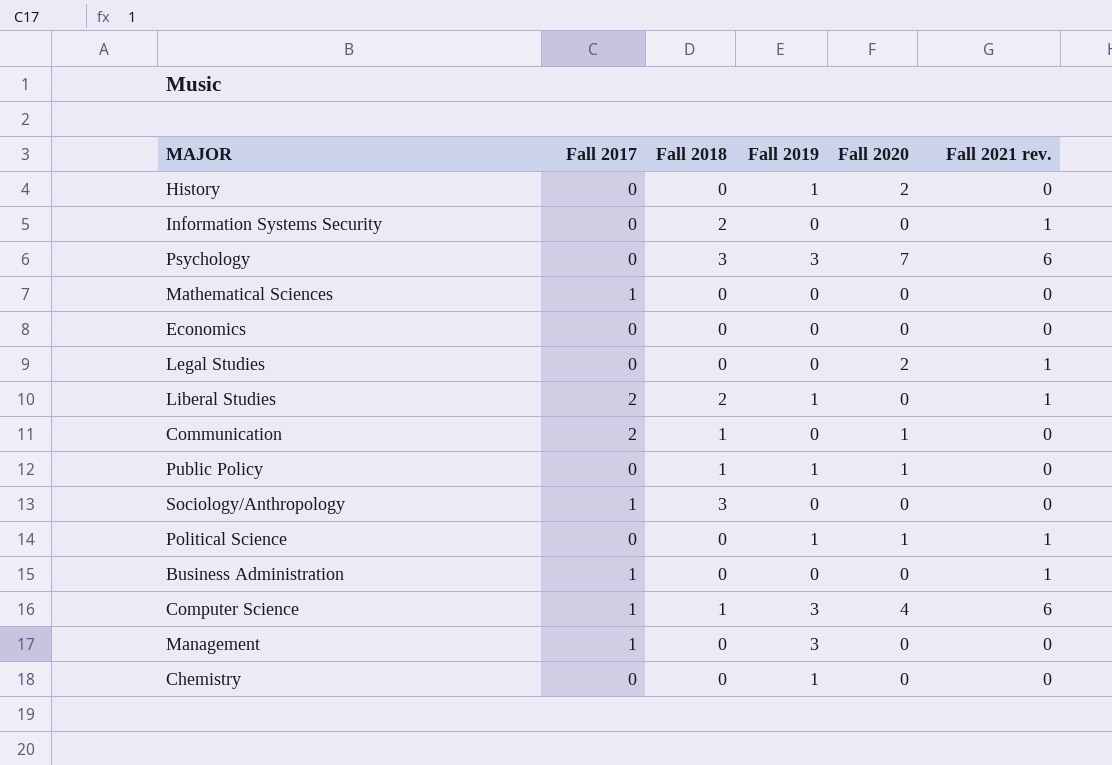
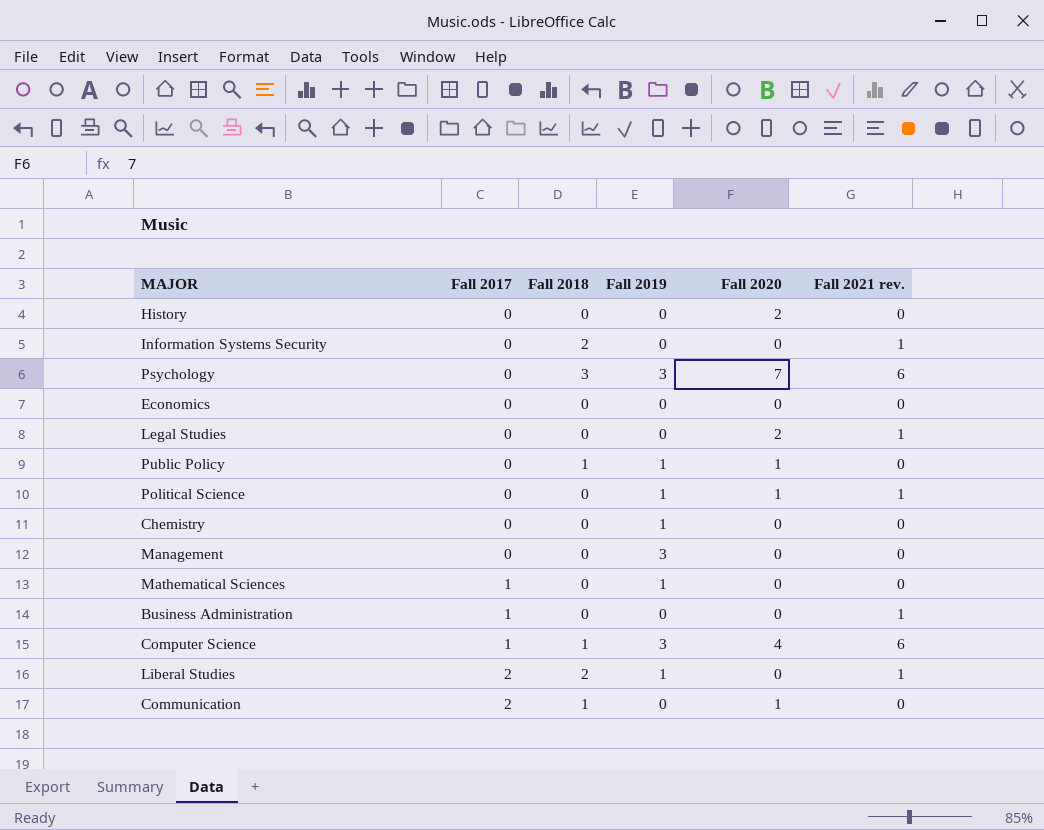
row order: none -> Fall 2017 ascending
row Sociology/Anthropology: 1 | 3 | 0 | 0 | 0 -> none
History | Fall 2019: 1 -> 0
Management | Fall 2017: 1 -> 0
Mathematical Sciences | Fall 2019: 0 -> 1

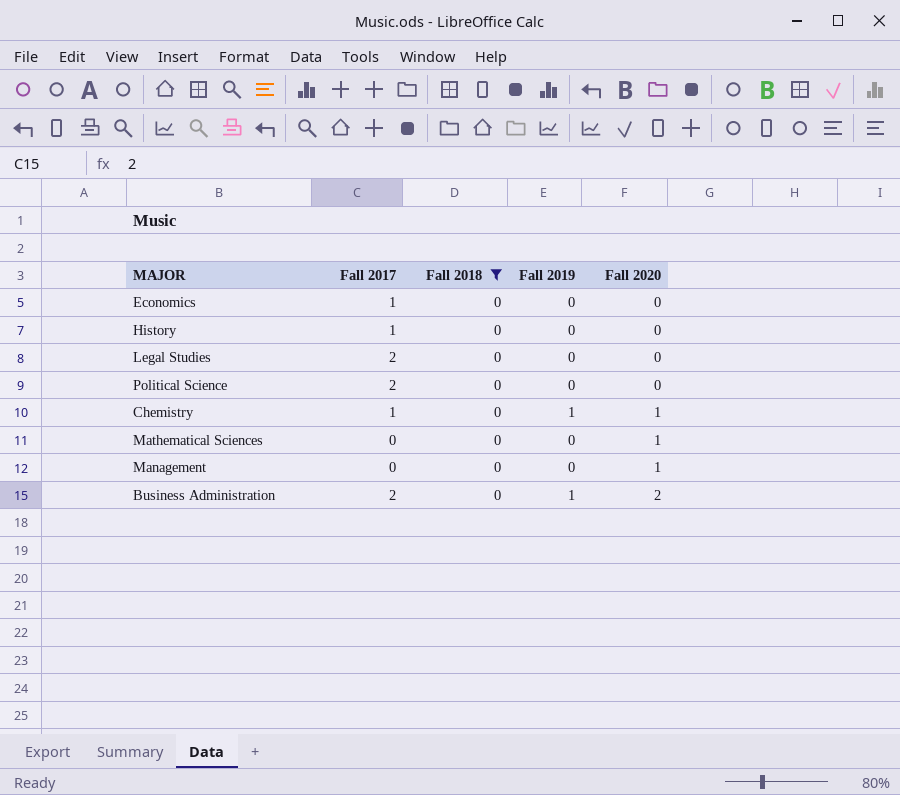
filter: none -> Fall 2018 = 0
row order: Fall 2017 ascending -> Fall 2020 ascending
column Fall 2021 rev. | position: 6 -> none
Economics | Fall 2017: 0 -> 1
History | Fall 2017: 0 -> 1
History | Fall 2020: 2 -> 0
Legal Studies | Fall 2017: 0 -> 2
Legal Studies | Fall 2020: 2 -> 0
Political Science | Fall 2017: 0 -> 2
Political Science | Fall 2019: 1 -> 0
Political Science | Fall 2020: 1 -> 0
Chemistry | Fall 2017: 0 -> 1
Chemistry | Fall 2020: 0 -> 1
Mathematical Sciences | Fall 2017: 1 -> 0
Mathematical Sciences | Fall 2019: 1 -> 0
Mathematical Sciences | Fall 2020: 0 -> 1
Management | Fall 2019: 3 -> 0
Management | Fall 2020: 0 -> 1
Business Administration | Fall 2017: 1 -> 2
Business Administration | Fall 2019: 0 -> 1
Business Administration | Fall 2020: 0 -> 2

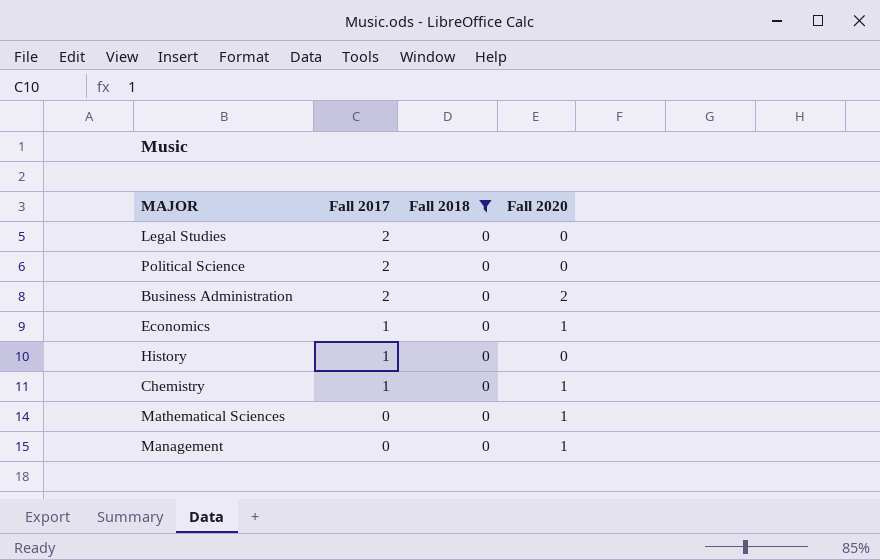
row order: Fall 2020 ascending -> Fall 2017 descending
column Fall 2019 | position: 4 -> none
Economics | Fall 2020: 0 -> 1

